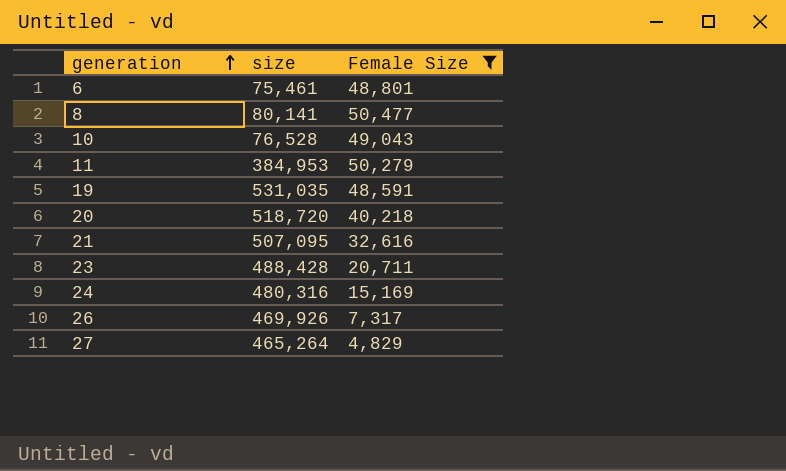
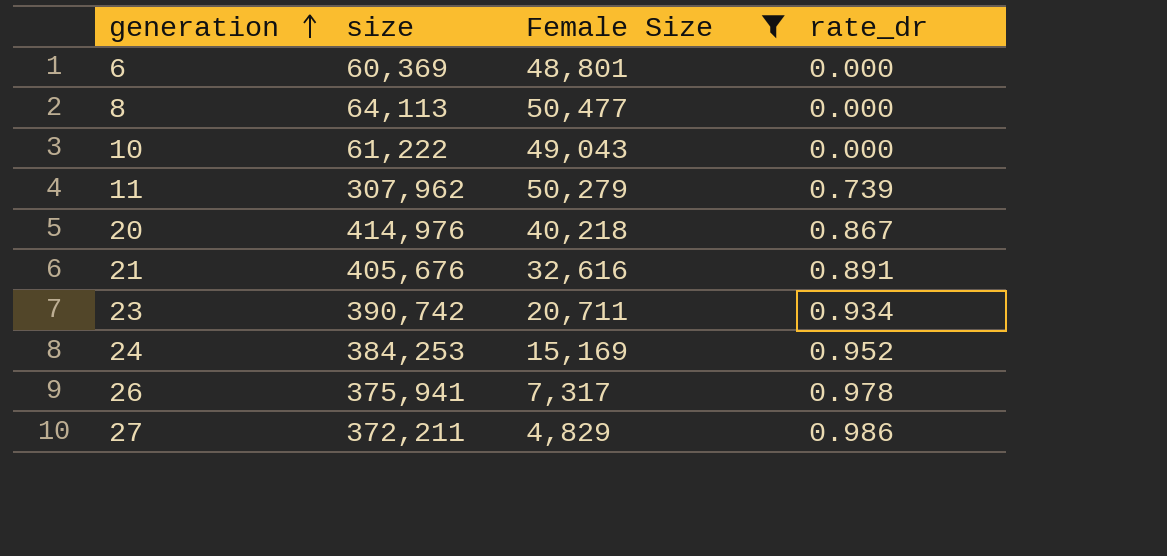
column rate_dr | position: none -> 4
row 19: 531,035 | 48,591 -> none
6 | size: 75,461 -> 60,369
8 | size: 80,141 -> 64,113
10 | size: 76,528 -> 61,222
11 | size: 384,953 -> 307,962
20 | size: 518,720 -> 414,976
21 | size: 507,095 -> 405,676
23 | size: 488,428 -> 390,742
24 | size: 480,316 -> 384,253
26 | size: 469,926 -> 375,941
27 | size: 465,264 -> 372,211

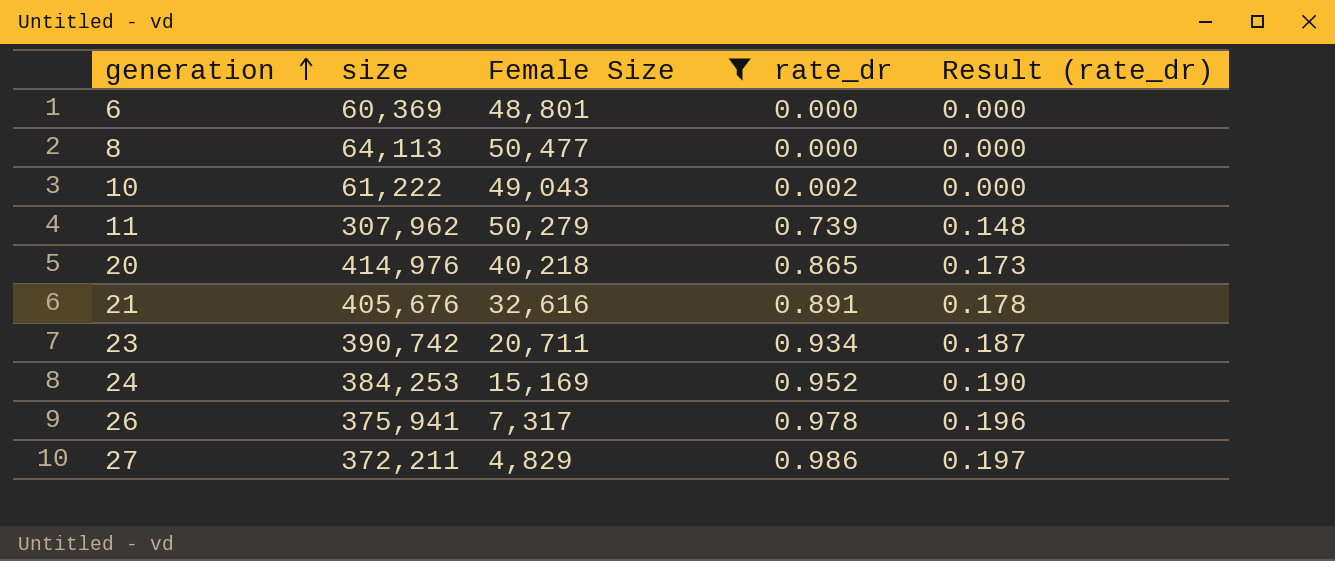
column Result (rate_dr) | formula: none -> [rate_dr] * 0.2
10 | rate_dr: 0.000 -> 0.002
20 | rate_dr: 0.867 -> 0.865

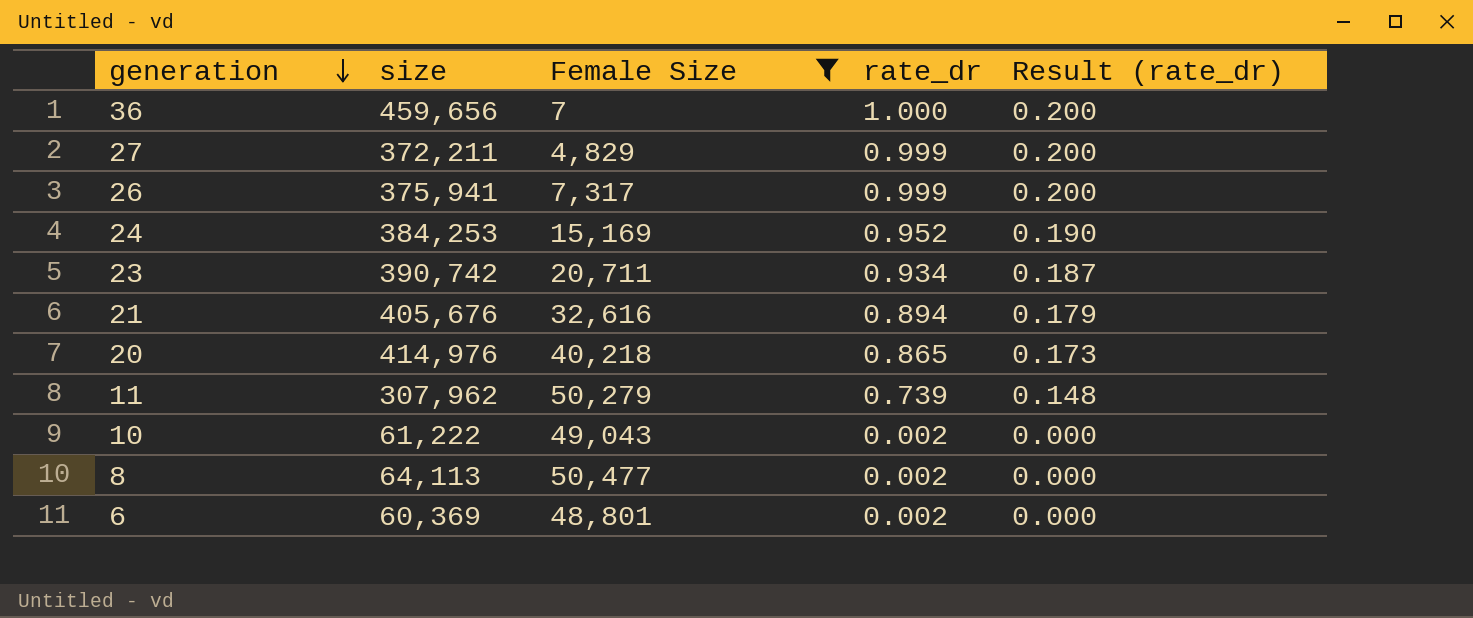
row order: generation ascending -> generation descending
row 36: none -> 459,656 | 7 | 1.000 | 0.200
27 | rate_dr: 0.986 -> 0.999
27 | Result (rate_dr): 0.197 -> 0.200
26 | rate_dr: 0.978 -> 0.999
26 | Result (rate_dr): 0.196 -> 0.200
21 | rate_dr: 0.891 -> 0.894
21 | Result (rate_dr): 0.178 -> 0.179
8 | rate_dr: 0.000 -> 0.002
6 | rate_dr: 0.000 -> 0.002

